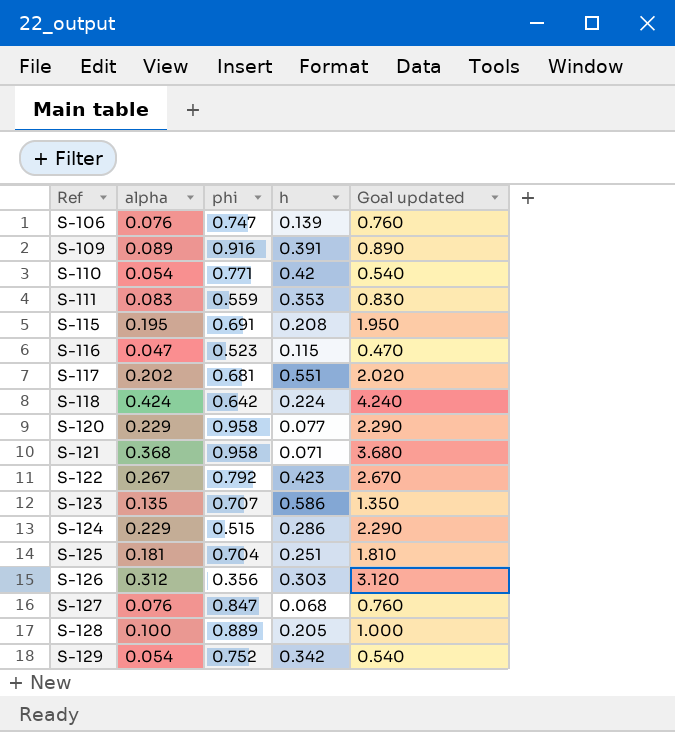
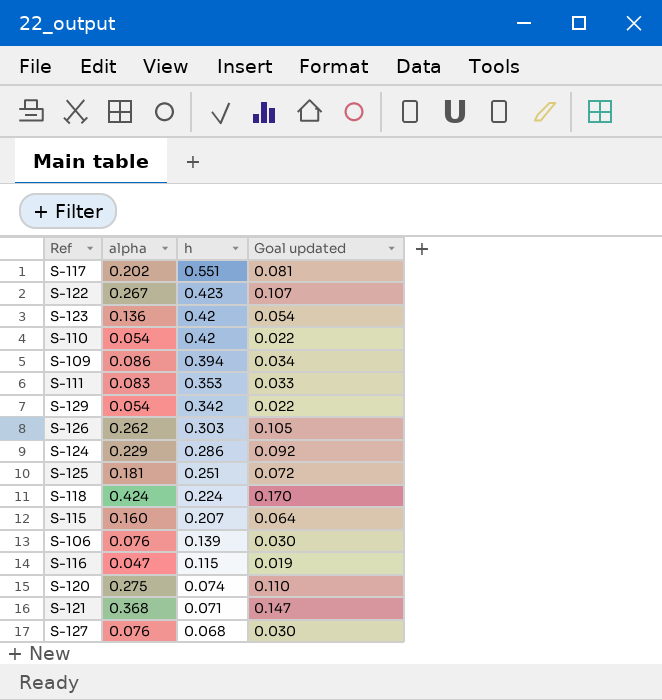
row order: Ref ascending -> h descending
column phi | position: 3 -> none
column Goal updated | formula: [alpha] * 10 -> [alpha] * 0.4
row S-128: 0.100 | 0.889 | 0.205 | 1.000 -> none
S-123 | alpha: 0.135 -> 0.136
S-123 | h: 0.586 -> 0.42
S-109 | alpha: 0.089 -> 0.086
S-109 | h: 0.391 -> 0.394
S-126 | alpha: 0.312 -> 0.262
S-115 | alpha: 0.195 -> 0.160
S-115 | h: 0.208 -> 0.207
S-120 | alpha: 0.229 -> 0.275
S-120 | h: 0.077 -> 0.074

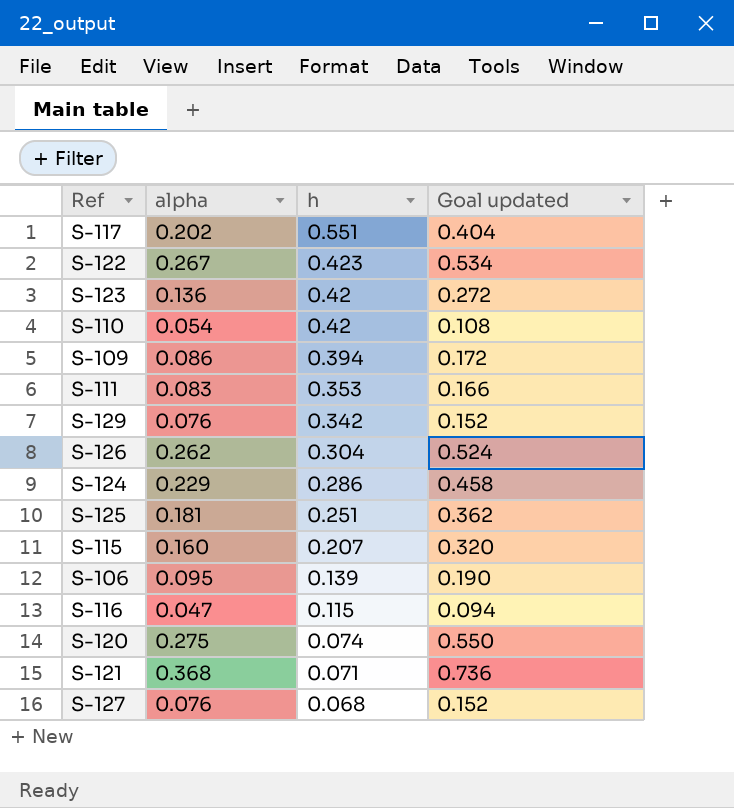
column Goal updated | formula: [alpha] * 0.4 -> [alpha] * 2
row S-118: 0.424 | 0.224 | 0.170 -> none
S-129 | alpha: 0.054 -> 0.076
S-126 | h: 0.303 -> 0.304
S-106 | alpha: 0.076 -> 0.095

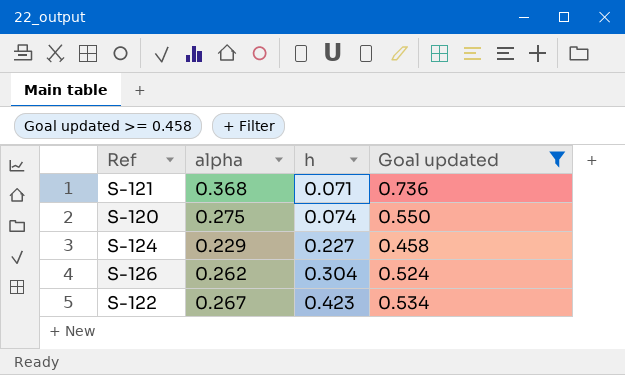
filter: none -> Goal updated >= 0.458
row order: h descending -> h ascending
S-124 | h: 0.286 -> 0.227

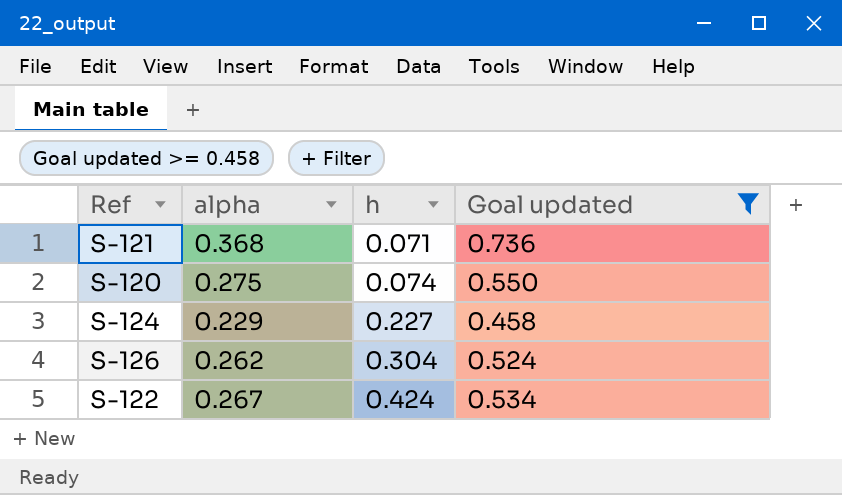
S-122 | h: 0.423 -> 0.424

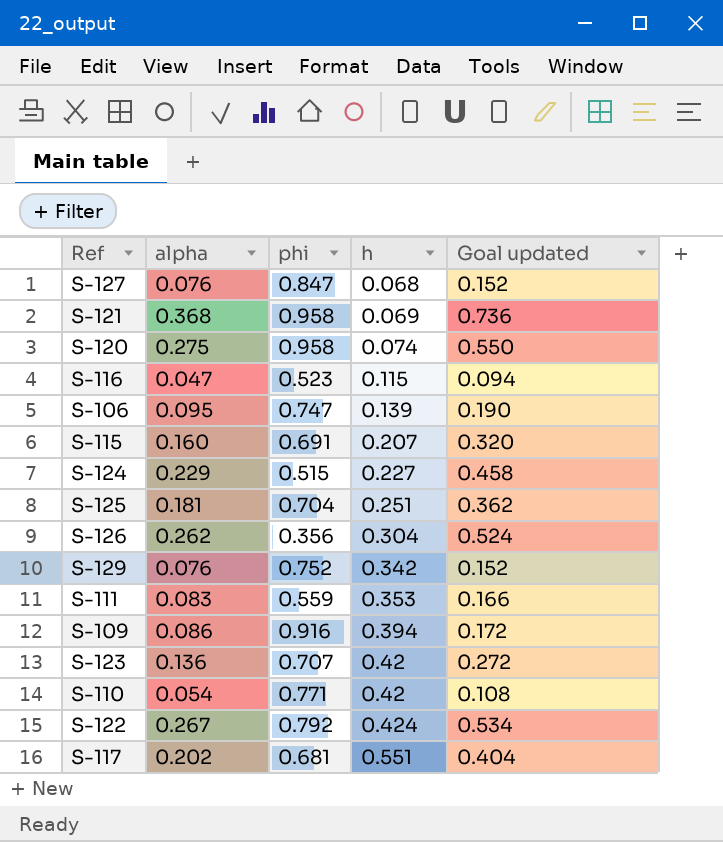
filter: Goal updated >= 0.458 -> none
column phi | position: none -> 3
S-121 | h: 0.071 -> 0.069

